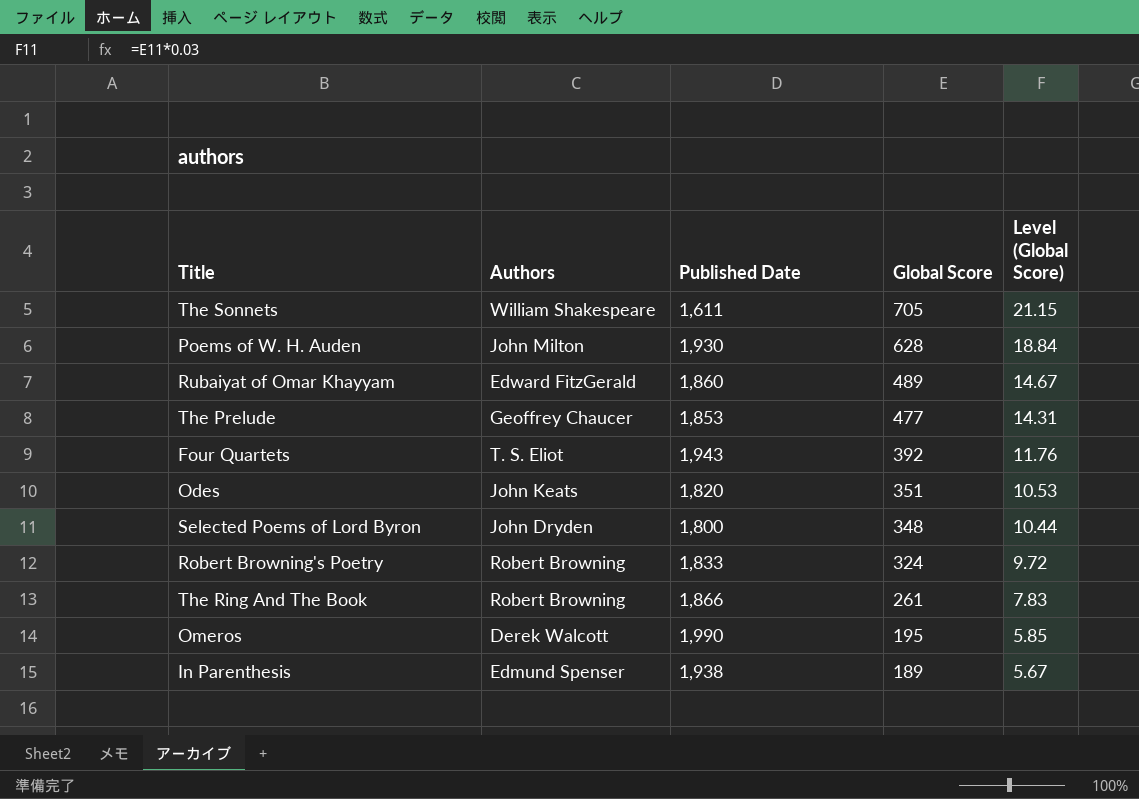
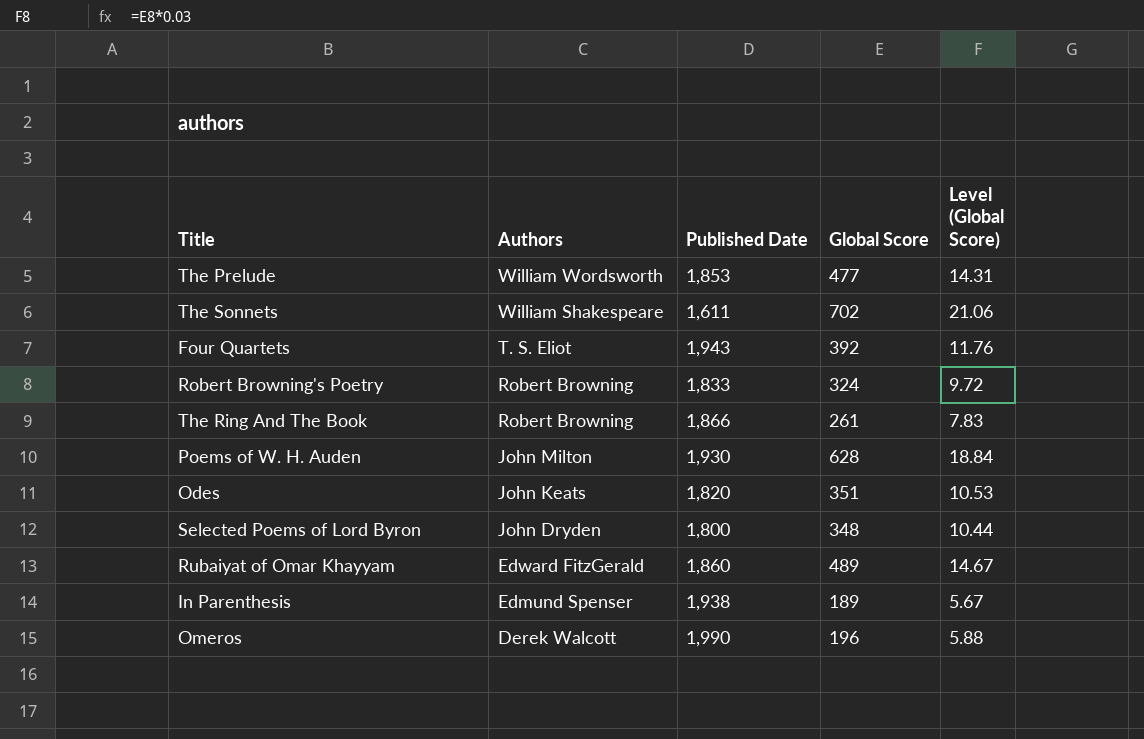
row order: Global Score descending -> Authors descending
The Prelude | Authors: Geoffrey Chaucer -> William Wordsworth
The Sonnets | Global Score: 705 -> 702
The Sonnets | Level (Global Score): 21.15 -> 21.06
Omeros | Global Score: 195 -> 196
Omeros | Level (Global Score): 5.85 -> 5.88

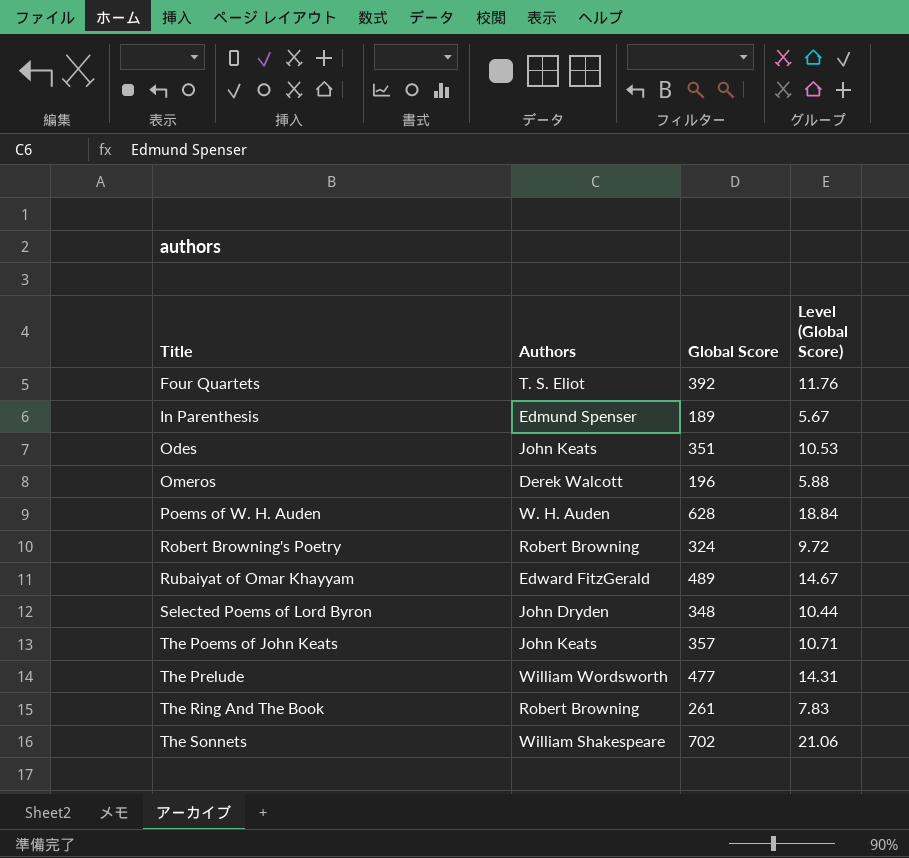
row order: Authors descending -> Title ascending
column Published Date | position: 3 -> none
Poems of W. H. Auden | Authors: John Milton -> W. H. Auden
row The Poems of John Keats: none -> John Keats | 357 | 10.71

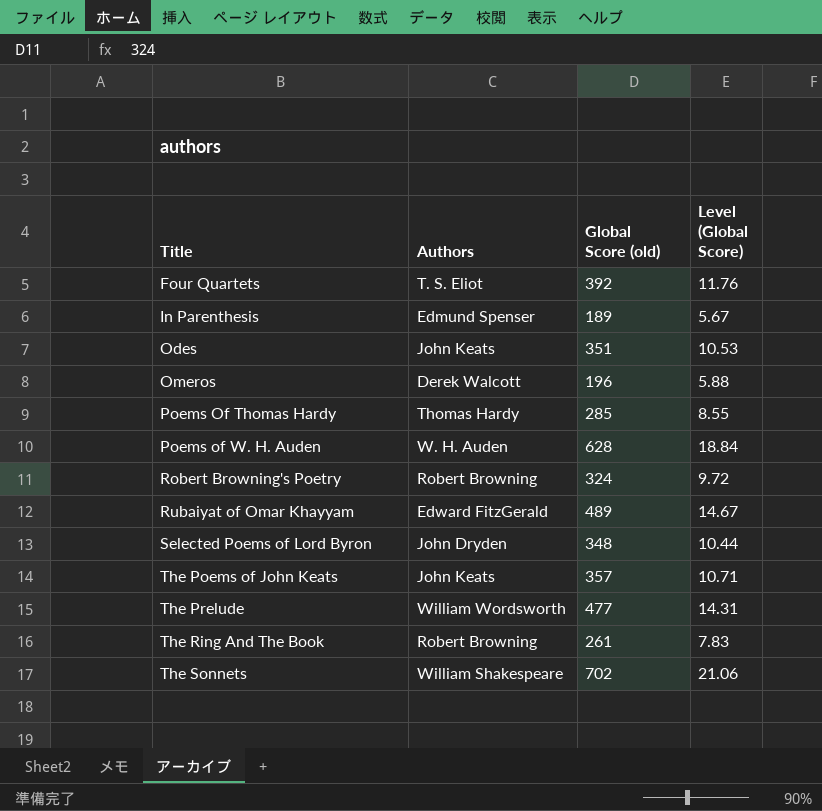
column name: Global Score -> Global Score (old)
row Poems Of Thomas Hardy: none -> Thomas Hardy | 285 | 8.55

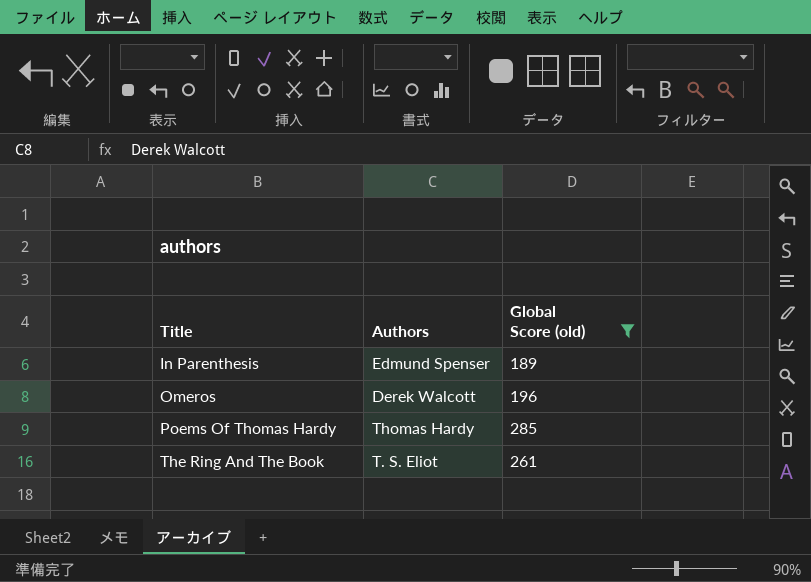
filter: none -> Global Score (old) <= 285
column Level (Global Score) | formula: [Global Score (old)] * 0.03 -> none
The Ring And The Book | Authors: Robert Browning -> T. S. Eliot

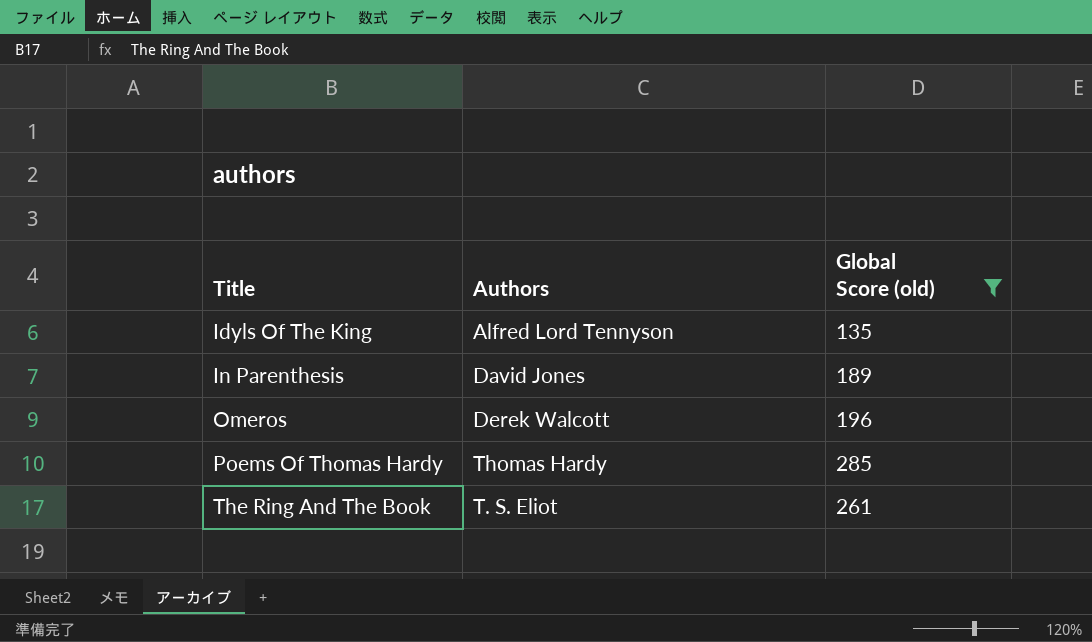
row Idyls Of The King: none -> Alfred Lord Tennyson | 135
In Parenthesis | Authors: Edmund Spenser -> David Jones

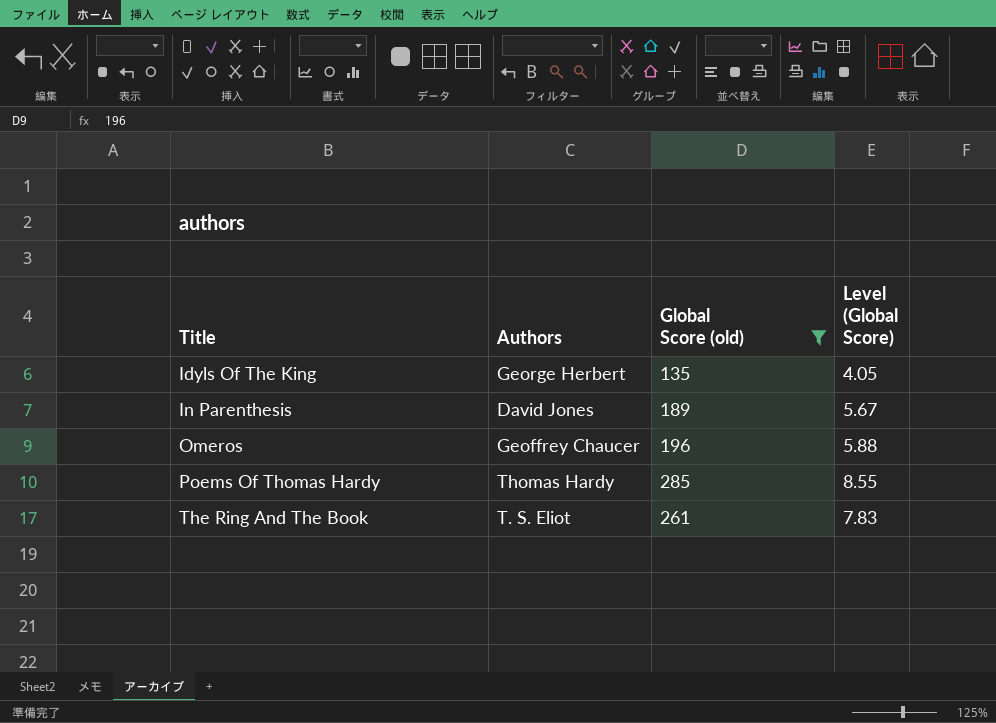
column Level (Global Score) | formula: none -> [Global Score (old)] * 0.03
Idyls Of The King | Authors: Alfred Lord Tennyson -> George Herbert
Omeros | Authors: Derek Walcott -> Geoffrey Chaucer

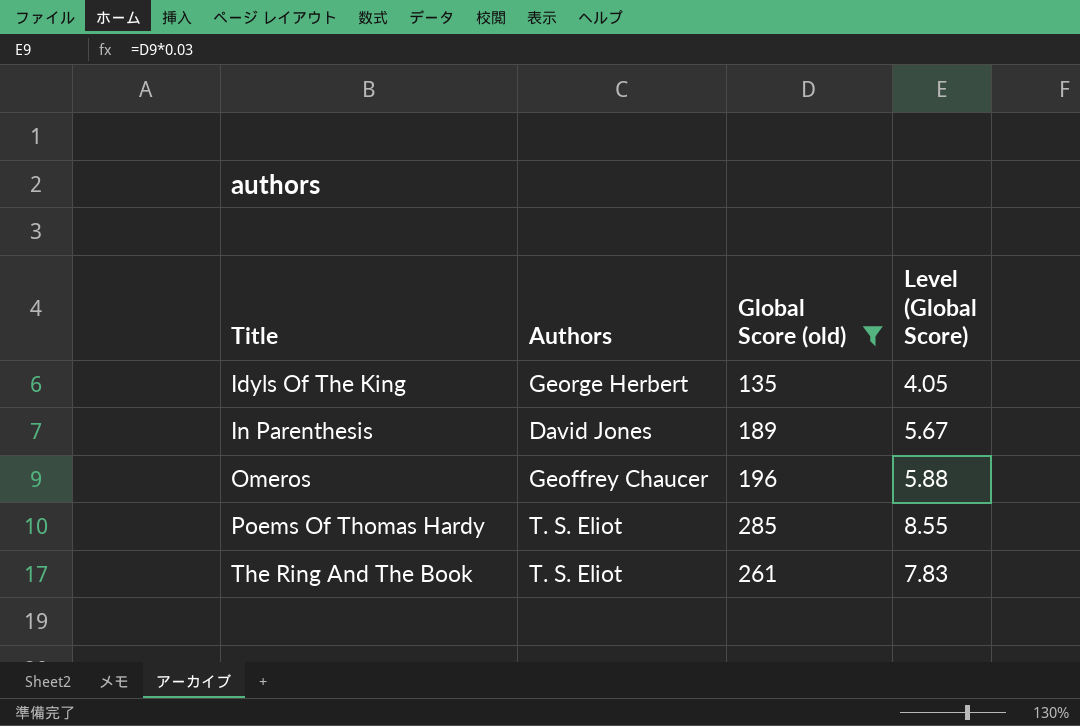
Poems Of Thomas Hardy | Authors: Thomas Hardy -> T. S. Eliot

